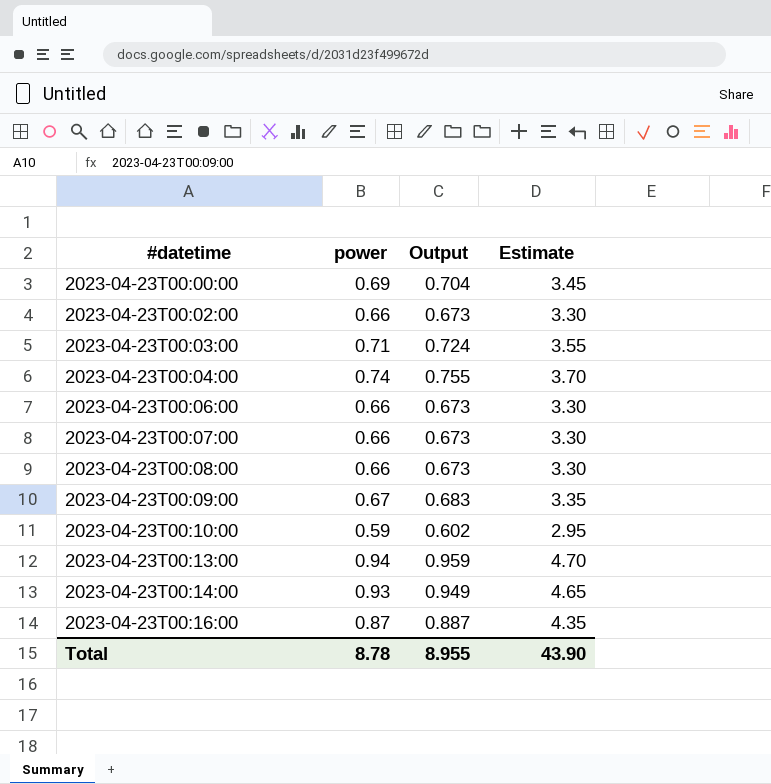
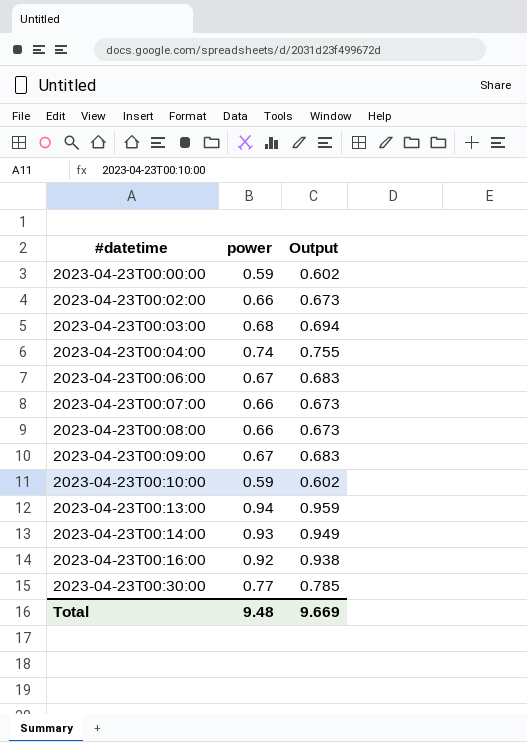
column Estimate | formula: [power] * 5 -> none
2023-04-23T00:00:00 | power: 0.69 -> 0.59
2023-04-23T00:00:00 | Output: 0.704 -> 0.602
2023-04-23T00:03:00 | power: 0.71 -> 0.68
2023-04-23T00:03:00 | Output: 0.724 -> 0.694
2023-04-23T00:06:00 | power: 0.66 -> 0.67
2023-04-23T00:06:00 | Output: 0.673 -> 0.683
2023-04-23T00:16:00 | power: 0.87 -> 0.92
2023-04-23T00:16:00 | Output: 0.887 -> 0.938
row 2023-04-23T00:30:00: none -> 0.77 | 0.785
Total | power: 8.78 -> 9.48
Total | Output: 8.955 -> 9.669

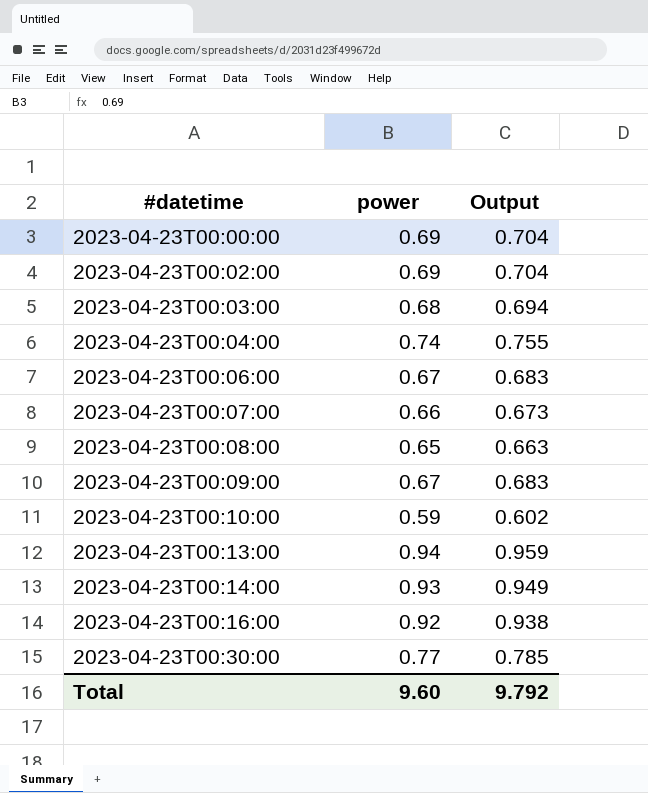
2023-04-23T00:00:00 | power: 0.59 -> 0.69
2023-04-23T00:00:00 | Output: 0.602 -> 0.704
2023-04-23T00:02:00 | power: 0.66 -> 0.69
2023-04-23T00:02:00 | Output: 0.673 -> 0.704
2023-04-23T00:08:00 | power: 0.66 -> 0.65
2023-04-23T00:08:00 | Output: 0.673 -> 0.663
Total | power: 9.48 -> 9.60
Total | Output: 9.669 -> 9.792

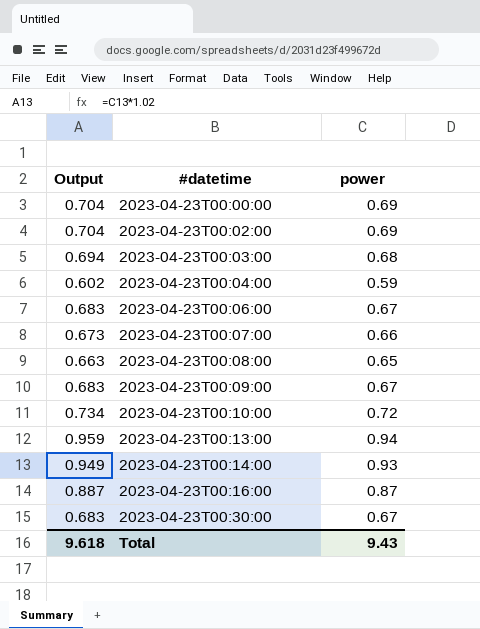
column Output | position: 3 -> 1
2023-04-23T00:04:00 | Output: 0.755 -> 0.602
2023-04-23T00:04:00 | power: 0.74 -> 0.59
2023-04-23T00:10:00 | Output: 0.602 -> 0.734
2023-04-23T00:10:00 | power: 0.59 -> 0.72
2023-04-23T00:16:00 | Output: 0.938 -> 0.887
2023-04-23T00:16:00 | power: 0.92 -> 0.87
2023-04-23T00:30:00 | Output: 0.785 -> 0.683
2023-04-23T00:30:00 | power: 0.77 -> 0.67
Total | Output: 9.792 -> 9.618
Total | power: 9.60 -> 9.43

